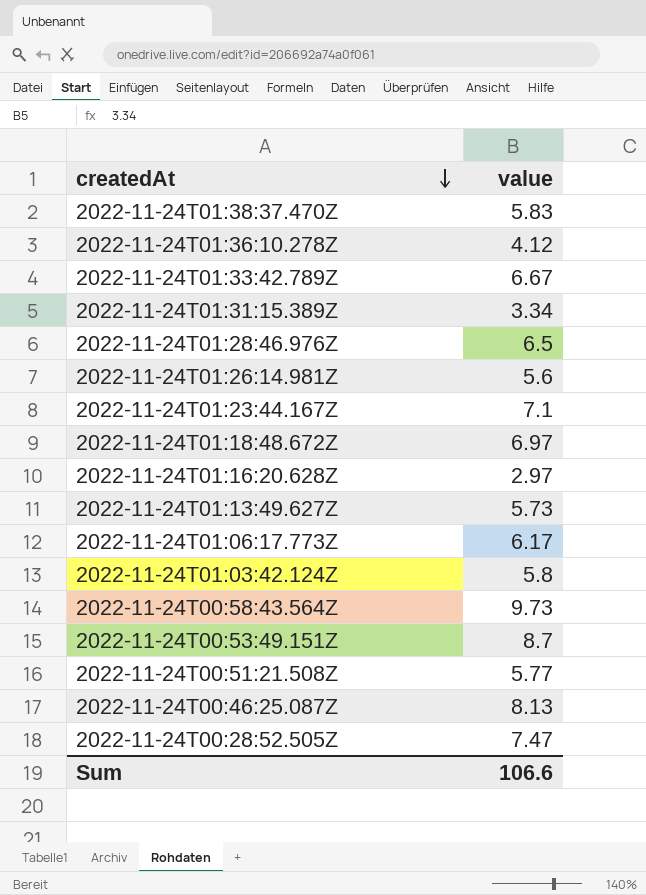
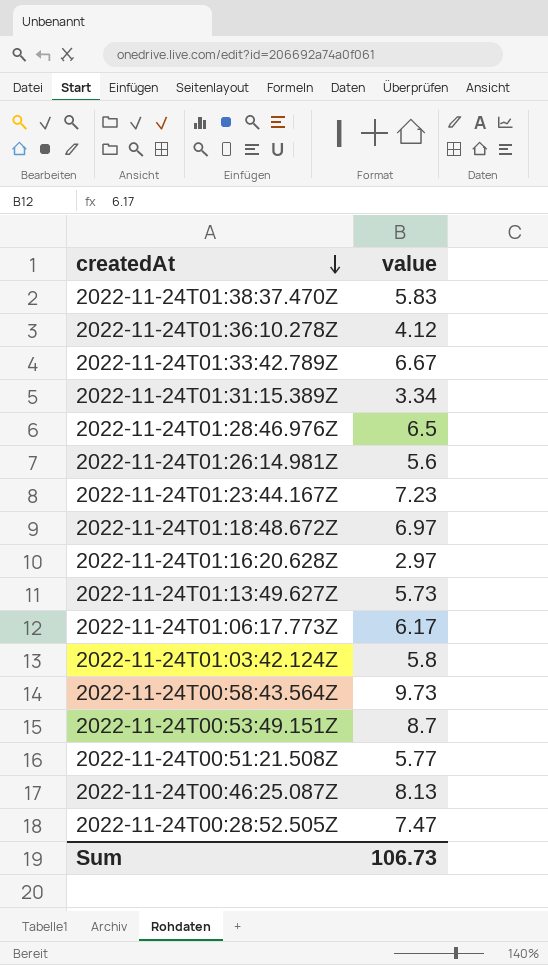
2022-11-24T01:23:44.167Z | value: 7.1 -> 7.23
Sum | value: 106.6 -> 106.73

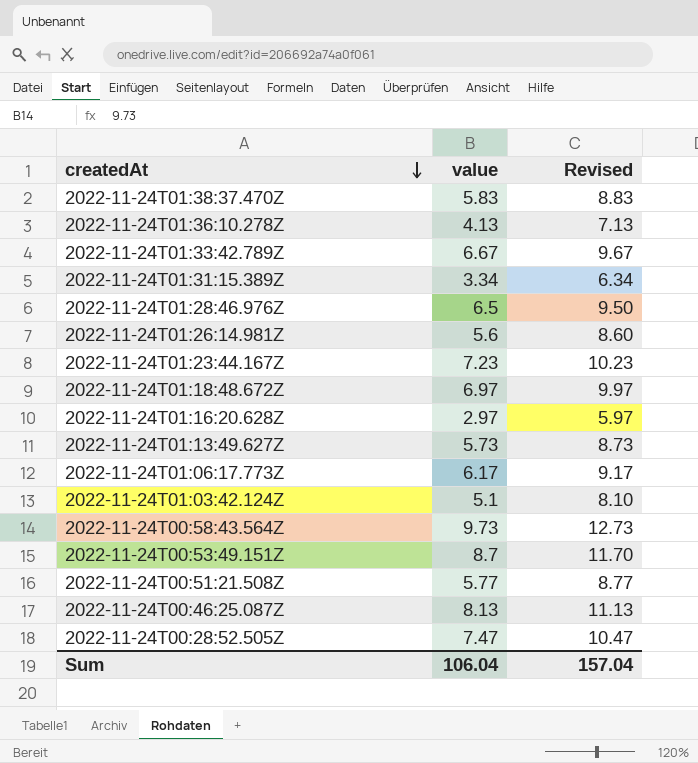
column Revised | formula: none -> [value] + 3
2022-11-24T01:36:10.278Z | value: 4.12 -> 4.13
2022-11-24T01:03:42.124Z | value: 5.8 -> 5.1
Sum | value: 106.73 -> 106.04

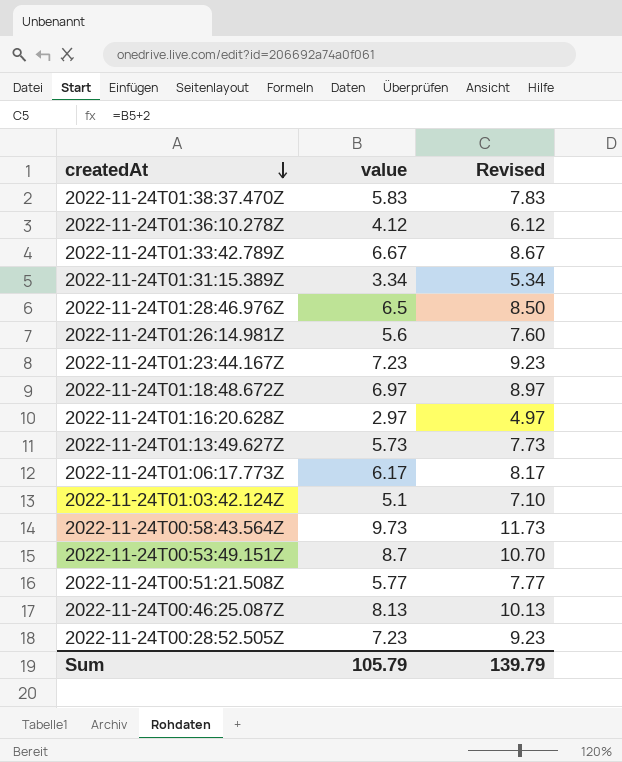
column Revised | formula: [value] + 3 -> [value] + 2
2022-11-24T01:36:10.278Z | value: 4.13 -> 4.12
2022-11-24T00:28:52.505Z | value: 7.47 -> 7.23
Sum | value: 106.04 -> 105.79
Sum | Revised: 157.04 -> 139.79

